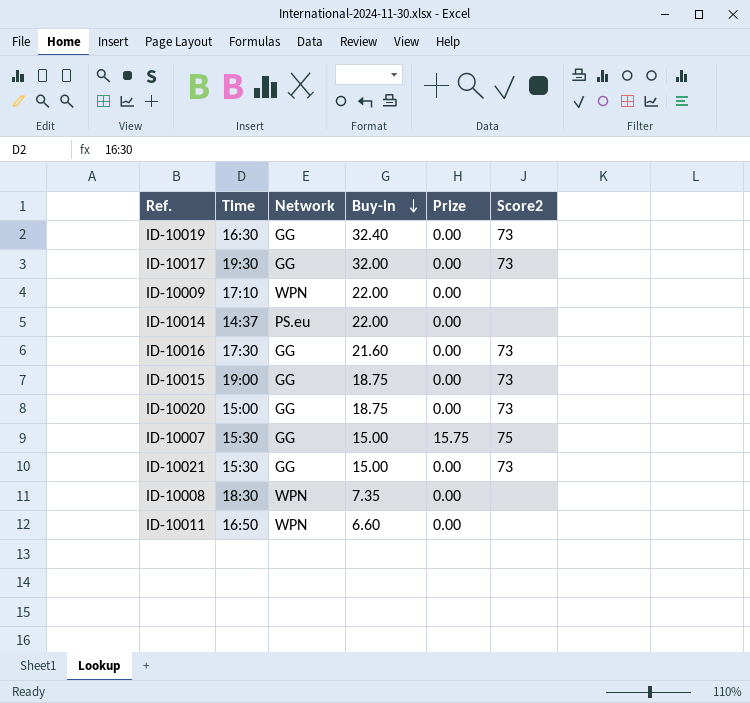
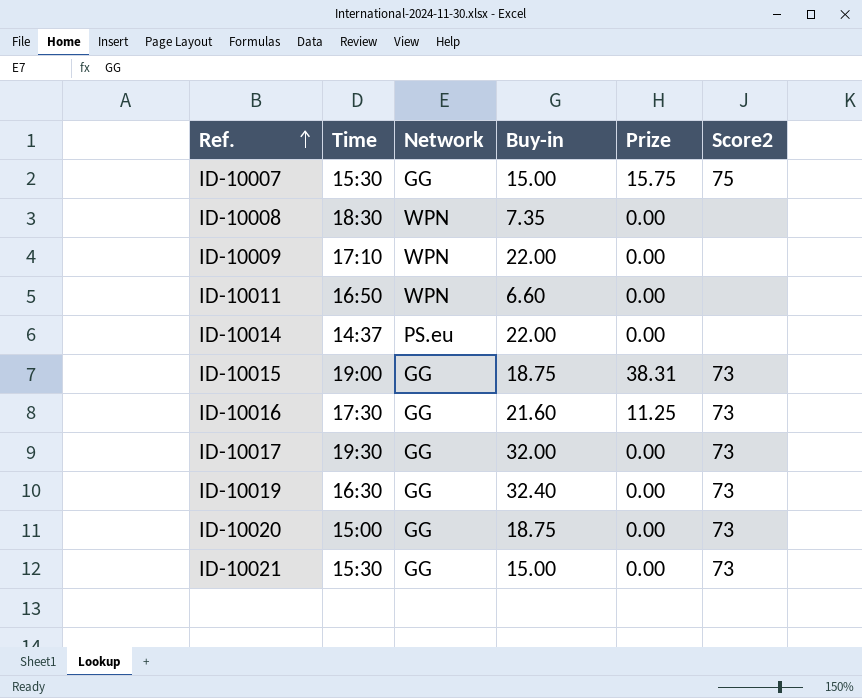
row order: Buy-in descending -> Ref. ascending
ID-10015 | Prize: 0.00 -> 38.31
ID-10016 | Prize: 0.00 -> 11.25

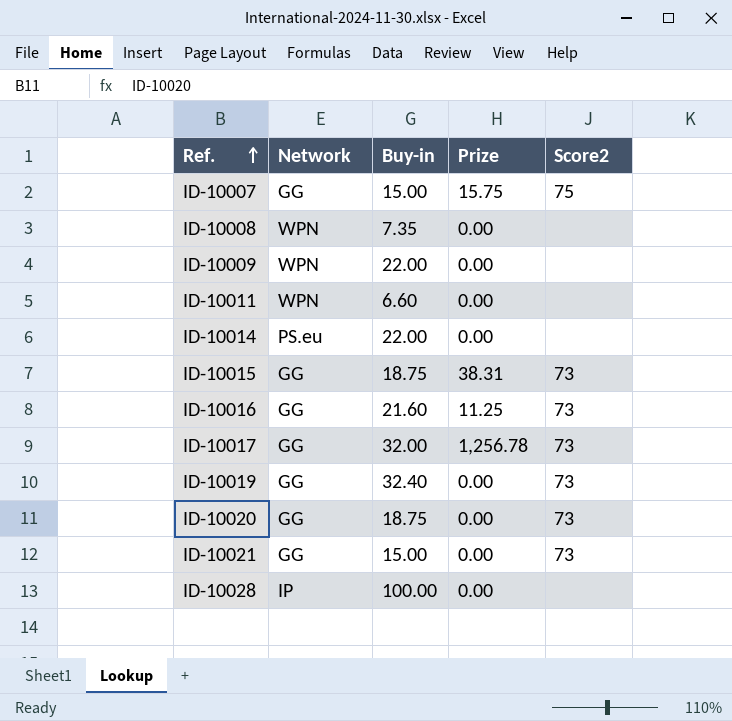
column Time | position: 2 -> none
ID-10017 | Prize: 0.00 -> 1,256.78
row ID-10028: none -> IP | 100.00 | 0.00 | none

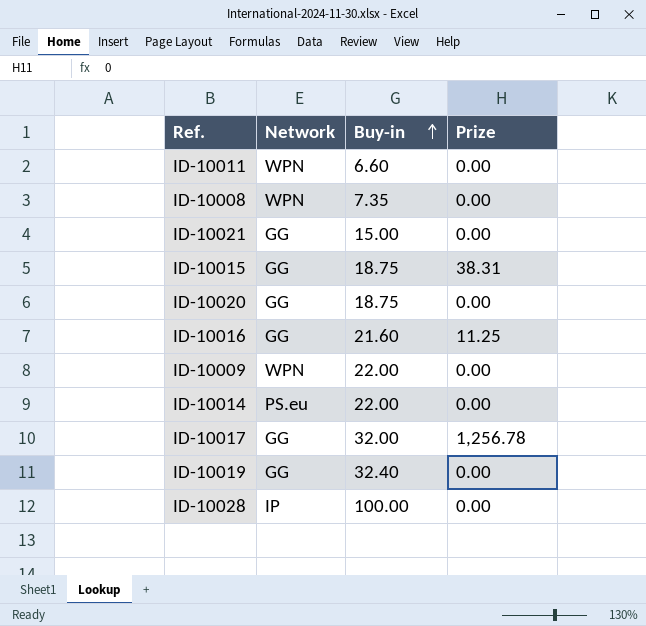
row order: Ref. ascending -> Buy-in ascending
column Score2 | position: 5 -> none
row ID-10007: GG | 15.00 | 15.75 | 75 -> none

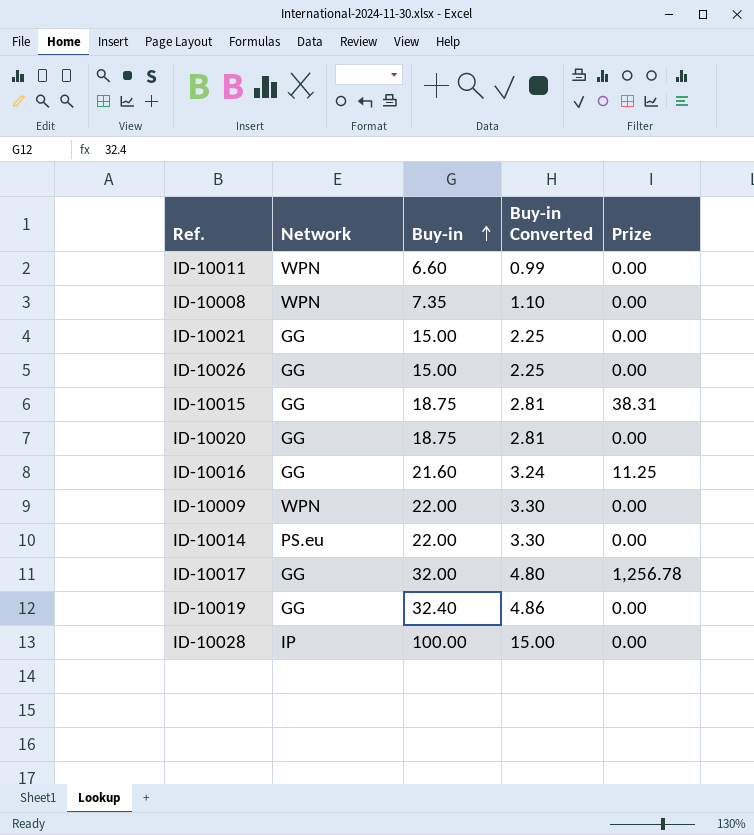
column Buy-in Converted | formula: none -> [Buy-in] * 0.15
row ID-10026: none -> GG | 15.00 | 2.25 | 0.00

